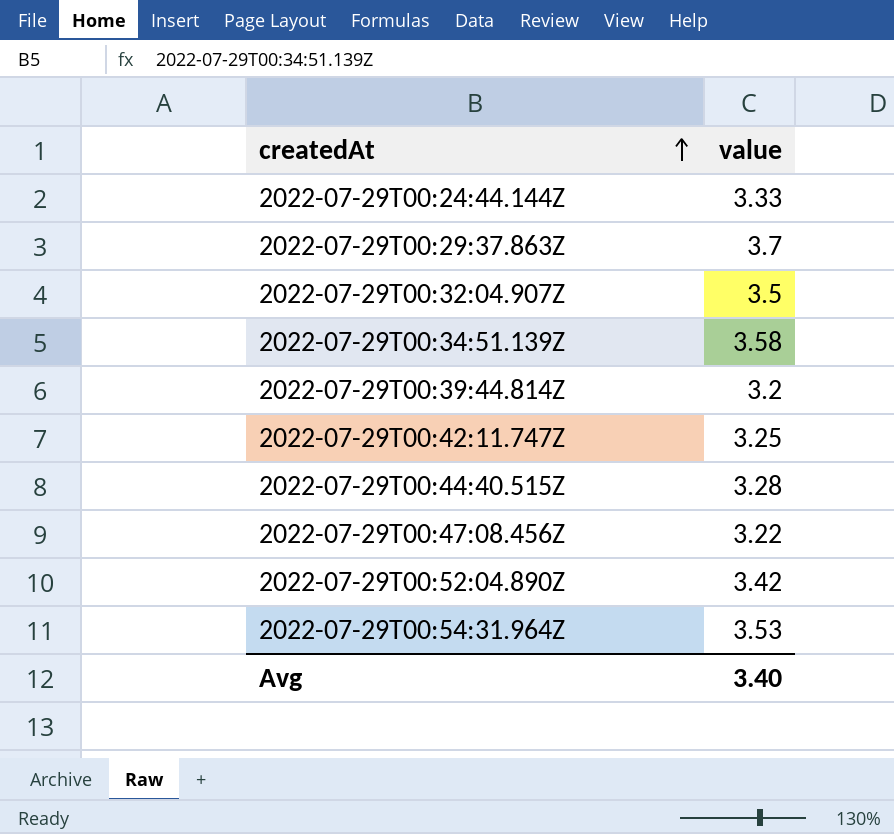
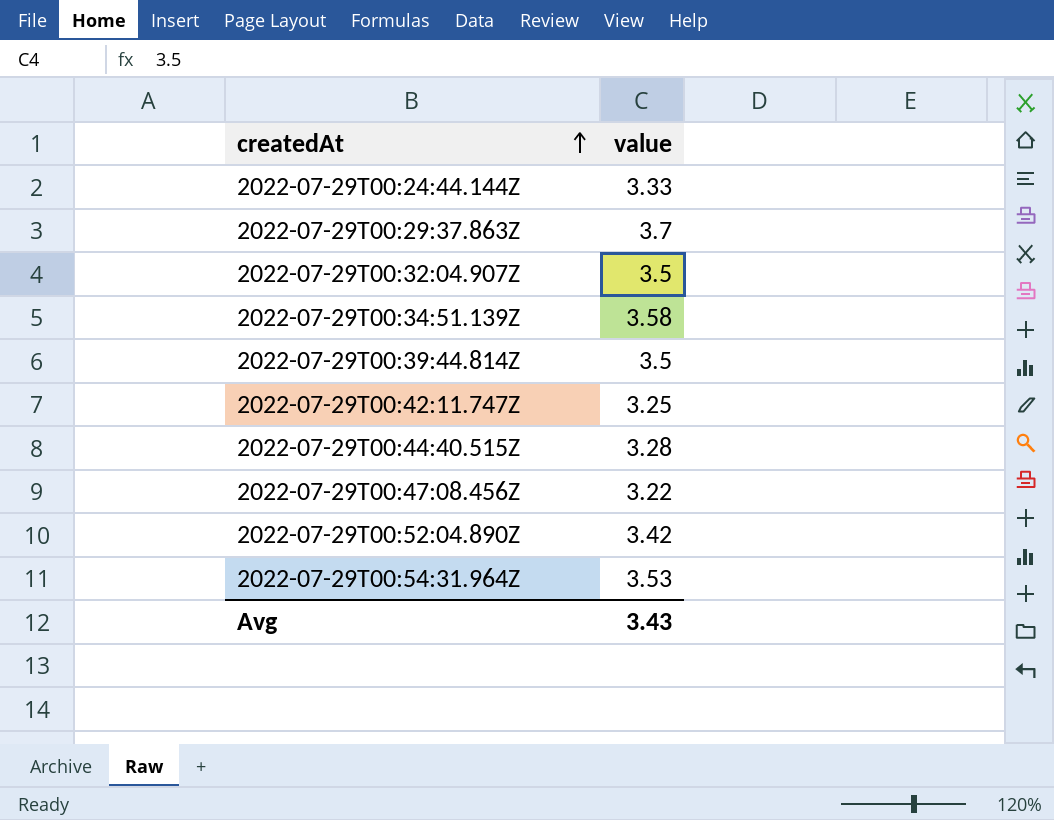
2022-07-29T00:39:44.814Z | value: 3.2 -> 3.5
Avg | value: 3.40 -> 3.43

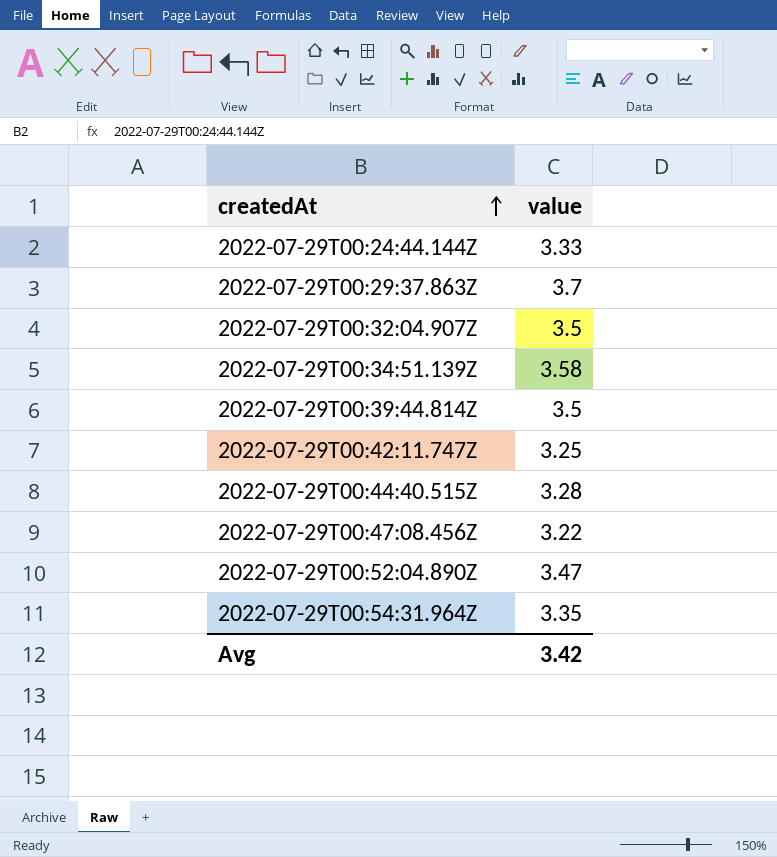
2022-07-29T00:52:04.890Z | value: 3.42 -> 3.47
2022-07-29T00:54:31.964Z | value: 3.53 -> 3.35
Avg | value: 3.43 -> 3.42

